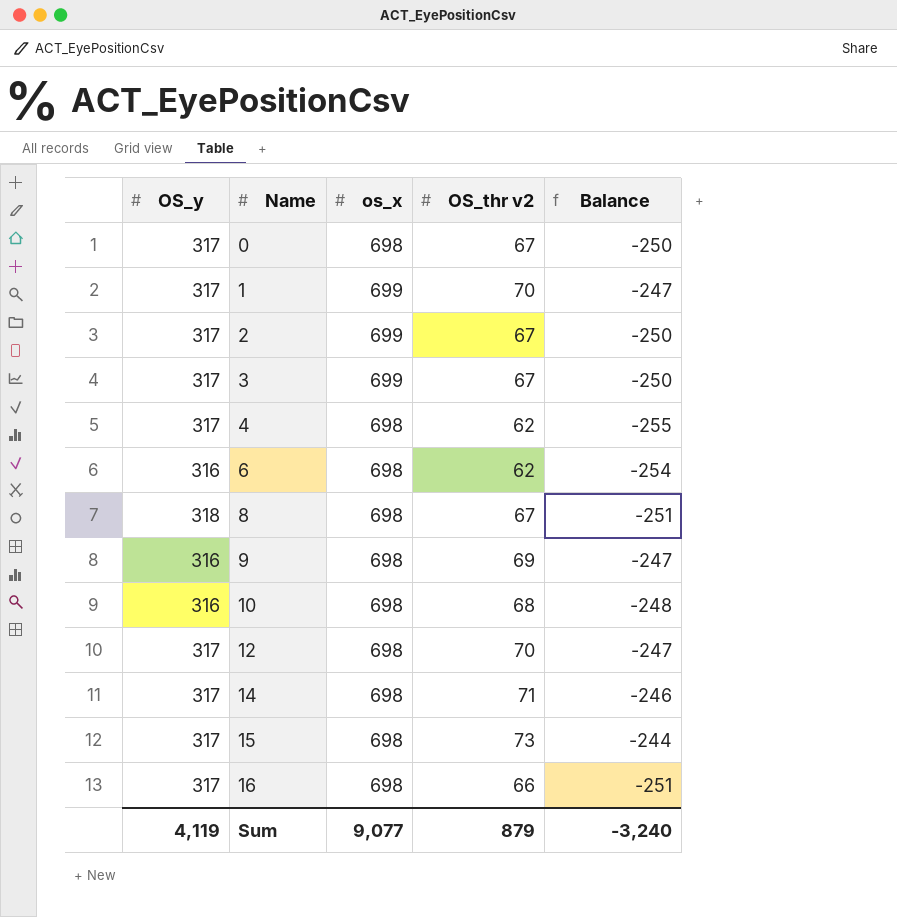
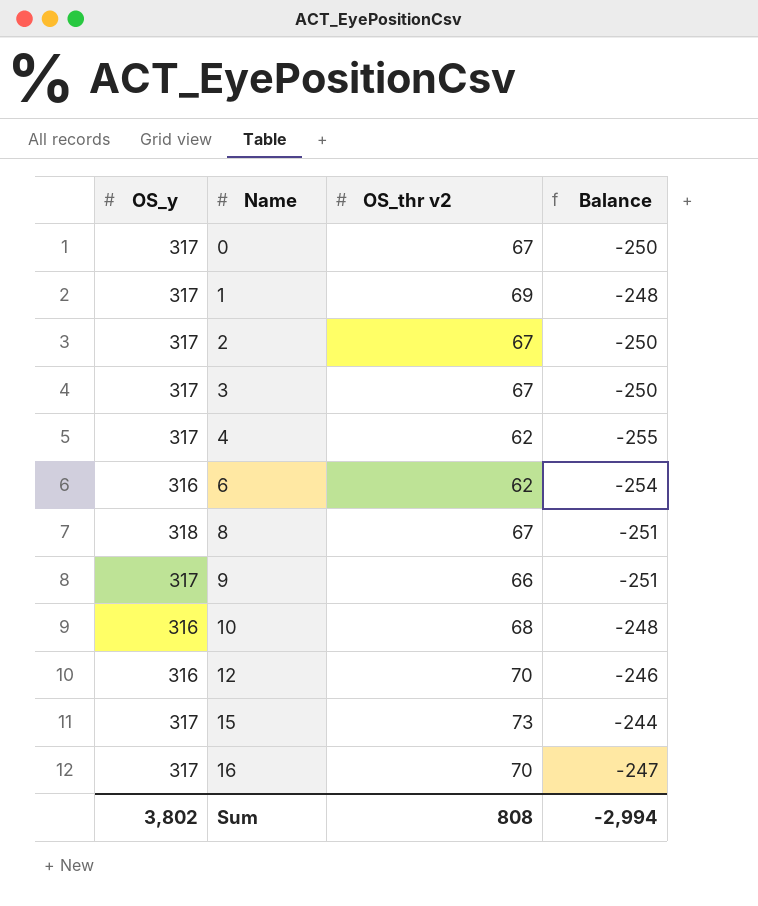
column os_x | position: 3 -> none
row 14: 317 | 698 | 71 | -246 -> none
1 | OS_thr v2: 70 -> 69
1 | Balance: -247 -> -248
9 | OS_y: 316 -> 317
9 | OS_thr v2: 69 -> 66
9 | Balance: -247 -> -251
12 | OS_y: 317 -> 316
12 | Balance: -247 -> -246
16 | OS_thr v2: 66 -> 70
16 | Balance: -251 -> -247
Sum | OS_y: 4,119 -> 3,802
Sum | OS_thr v2: 879 -> 808
Sum | Balance: -3,240 -> -2,994

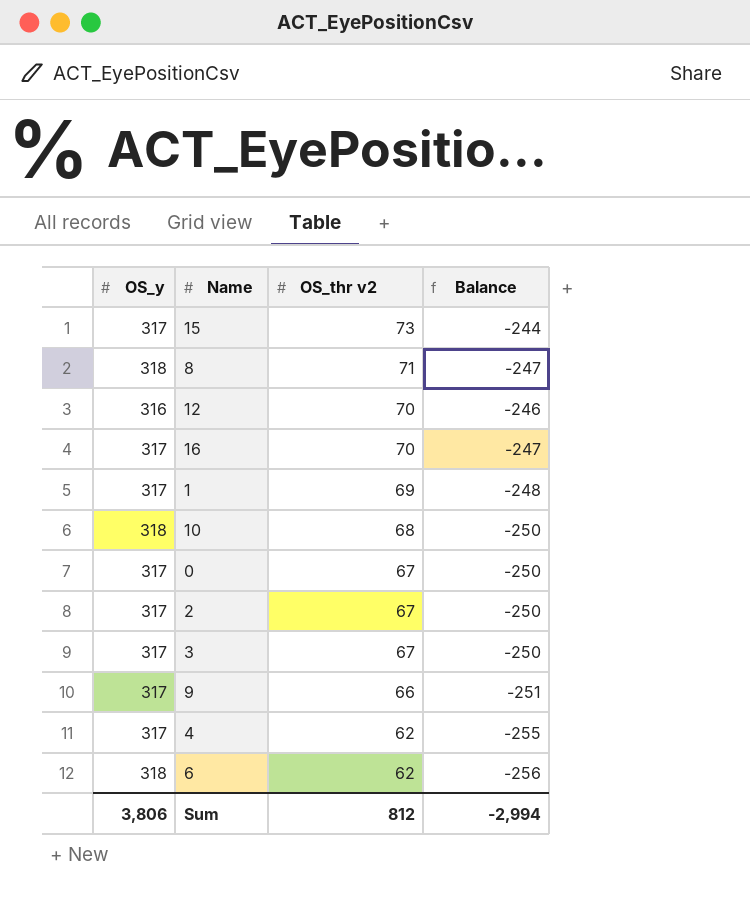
row order: Name ascending -> OS_thr v2 descending
8 | OS_thr v2: 67 -> 71
8 | Balance: -251 -> -247
10 | OS_y: 316 -> 318
10 | Balance: -248 -> -250
6 | OS_y: 316 -> 318
6 | Balance: -254 -> -256
Sum | OS_y: 3,802 -> 3,806
Sum | OS_thr v2: 808 -> 812

